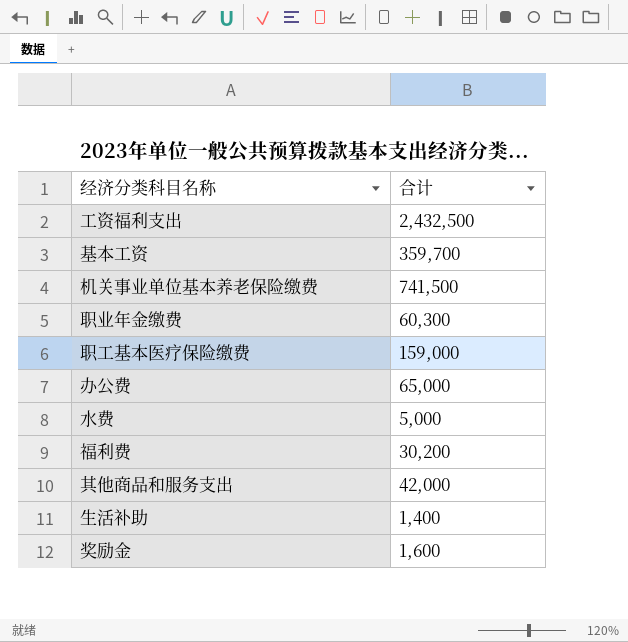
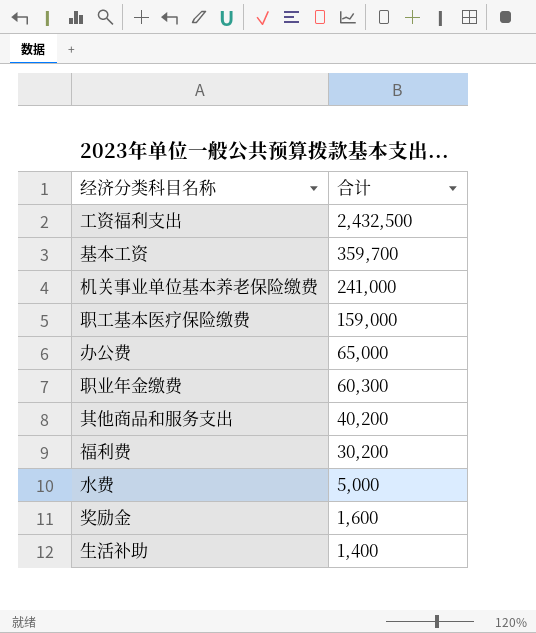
row order: none -> 合计 descending
机关事业单位基本养老保险缴费 | 合计: 741,500 -> 241,000
其他商品和服务支出 | 合计: 42,000 -> 40,200

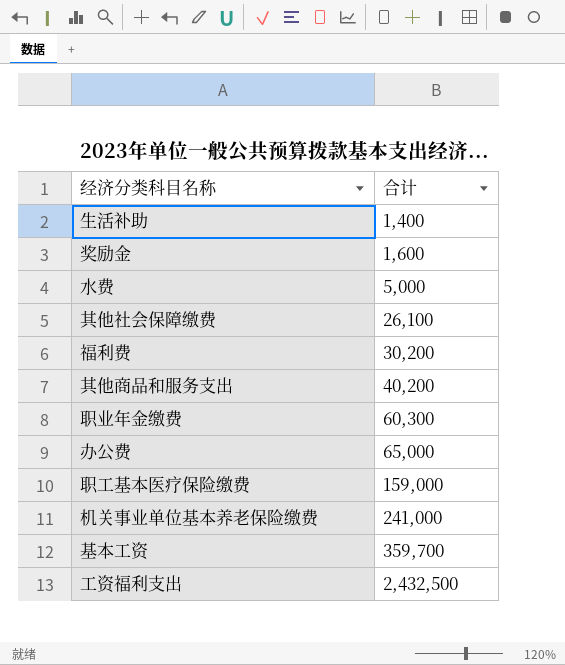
row order: 合计 descending -> 合计 ascending
row 其他社会保障缴费: none -> 26,100

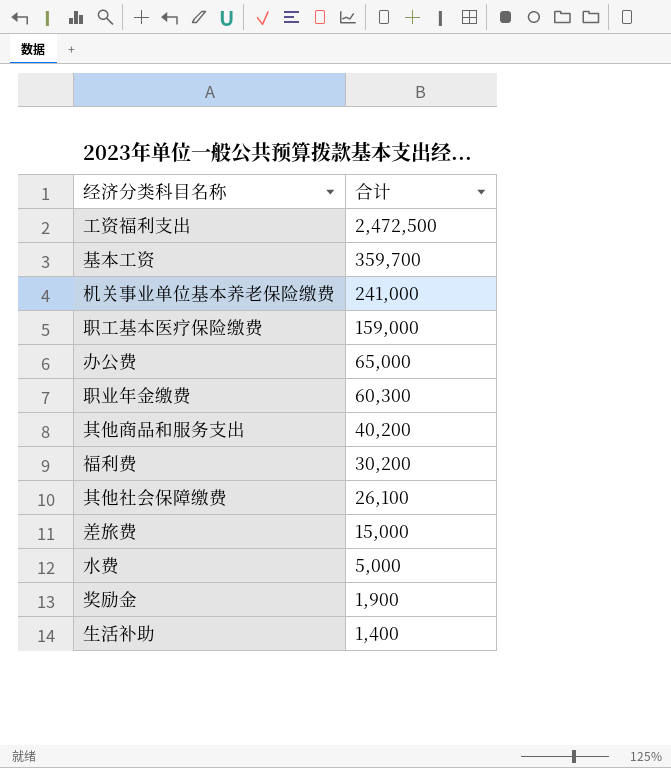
row order: 合计 ascending -> 合计 descending
工资福利支出 | 合计: 2,432,500 -> 2,472,500
row 差旅费: none -> 15,000
奖励金 | 合计: 1,600 -> 1,900

